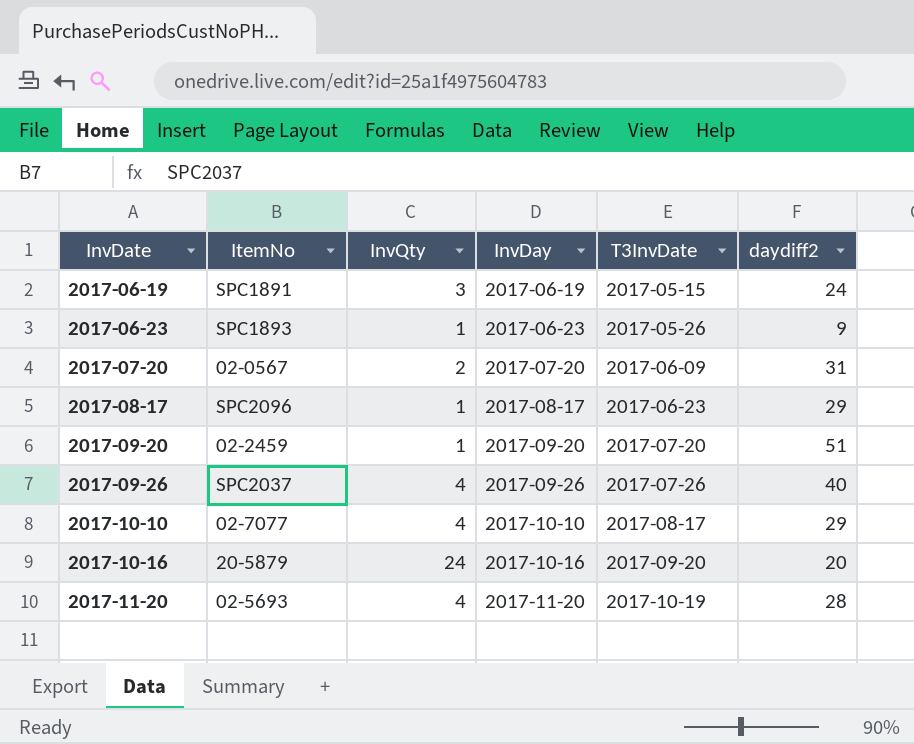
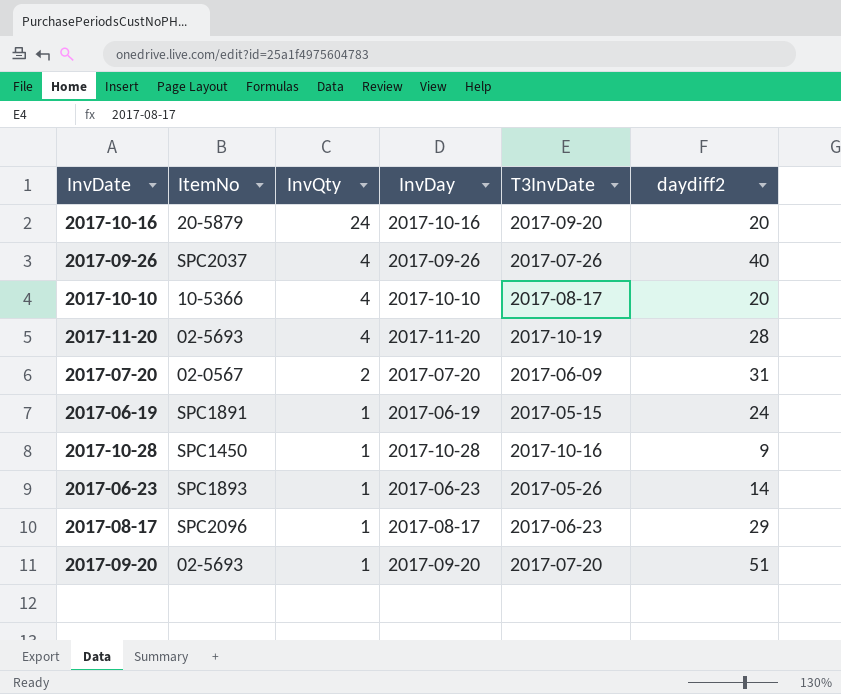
row order: InvDate ascending -> InvQty descending
2017-10-10 | ItemNo: 02-7077 -> 10-5366
2017-10-10 | daydiff2: 29 -> 20
2017-06-19 | InvQty: 3 -> 1
row 2017-10-28: none -> SPC1450 | 1 | 2017-10-28 | 2017-10-16 | 9
2017-06-23 | daydiff2: 9 -> 14
2017-09-20 | ItemNo: 02-2459 -> 02-5693

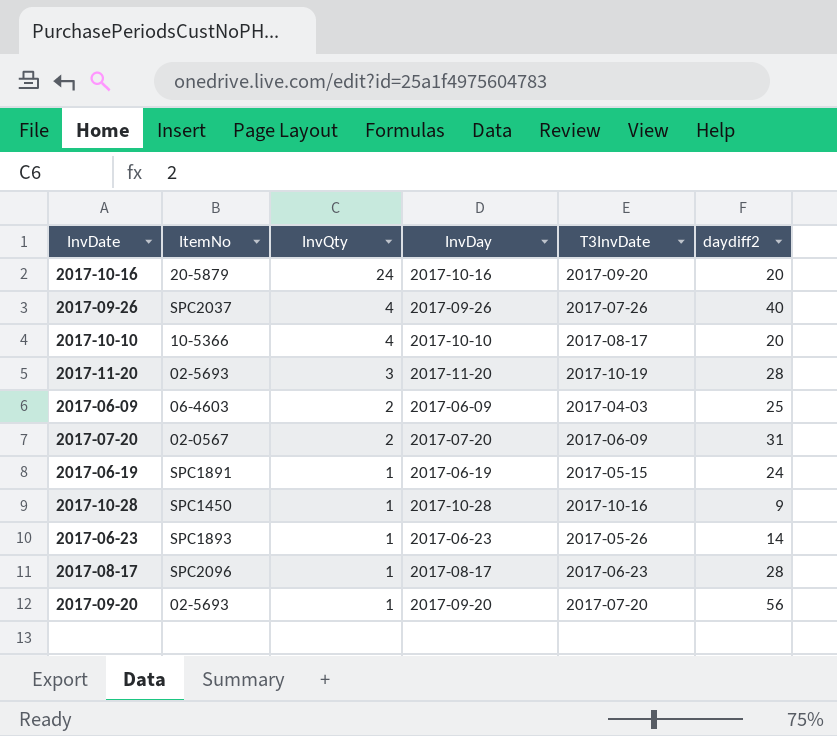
2017-11-20 | InvQty: 4 -> 3
row 2017-06-09: none -> 06-4603 | 2 | 2017-06-09 | 2017-04-03 | 25
2017-08-17 | daydiff2: 29 -> 28
2017-09-20 | daydiff2: 51 -> 56

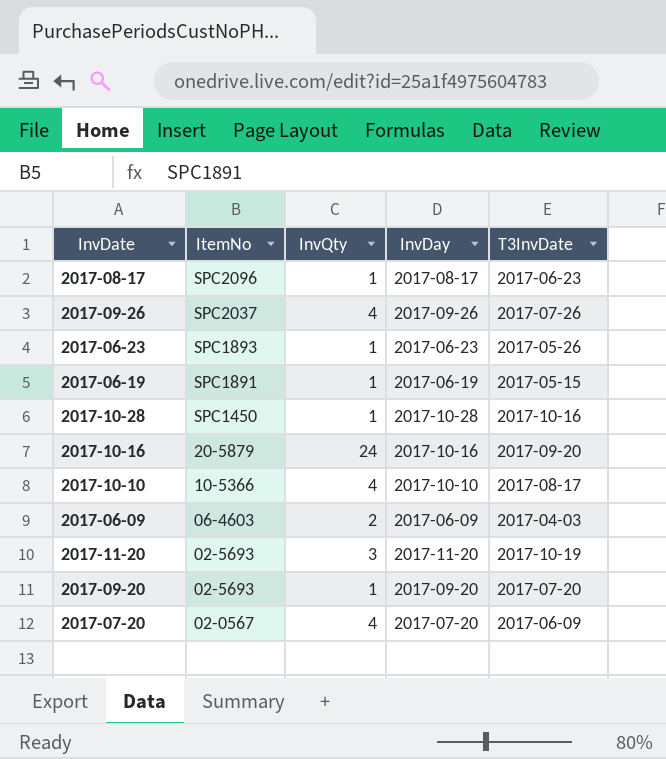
row order: InvQty descending -> ItemNo descending
column daydiff2 | position: 6 -> none
2017-07-20 | InvQty: 2 -> 4

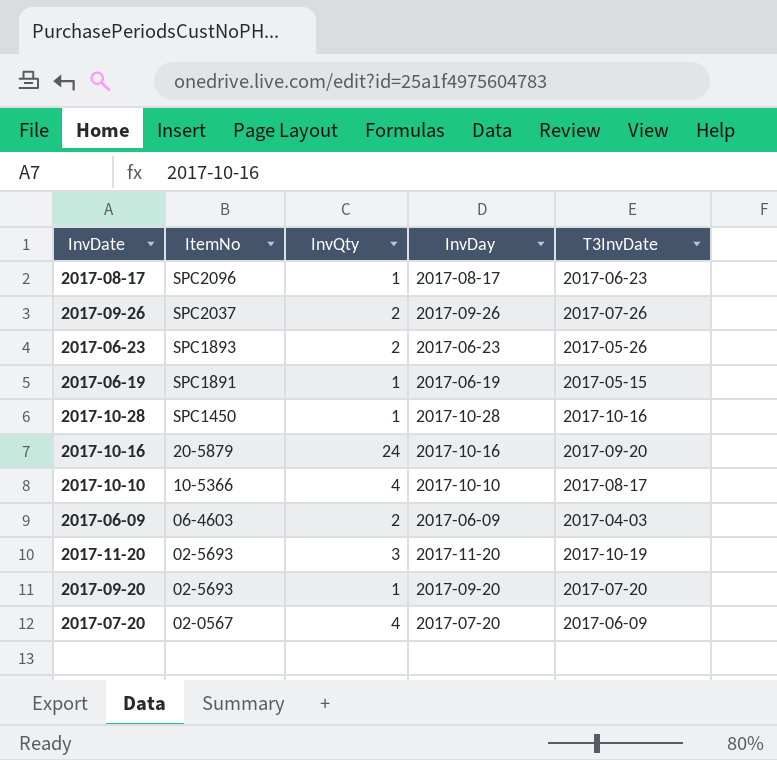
2017-09-26 | InvQty: 4 -> 2
2017-06-23 | InvQty: 1 -> 2

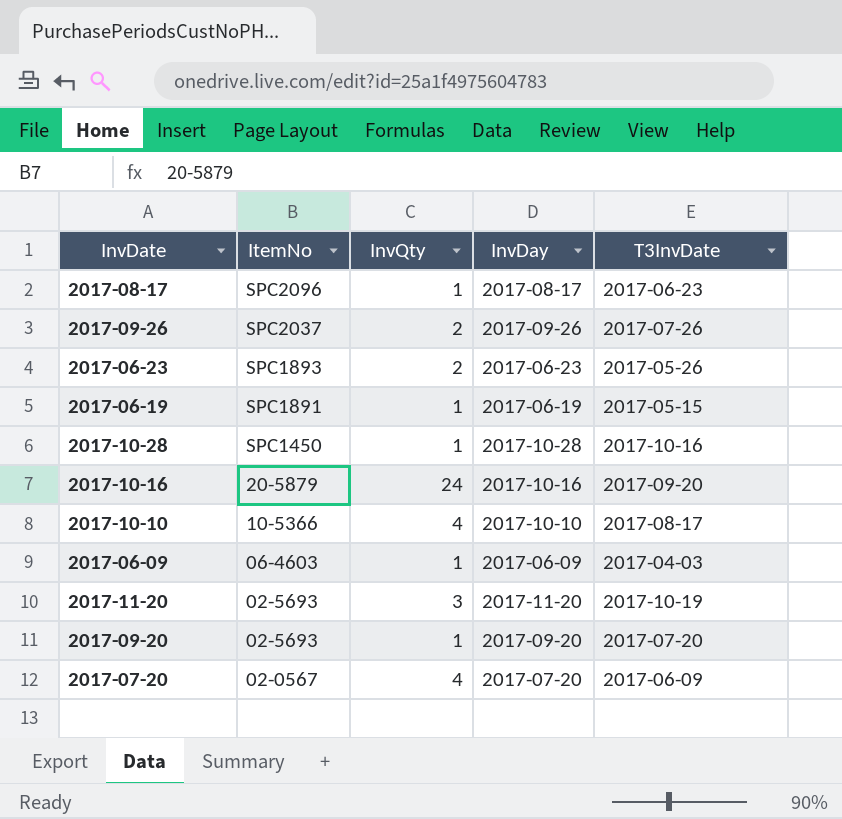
2017-06-09 | InvQty: 2 -> 1

